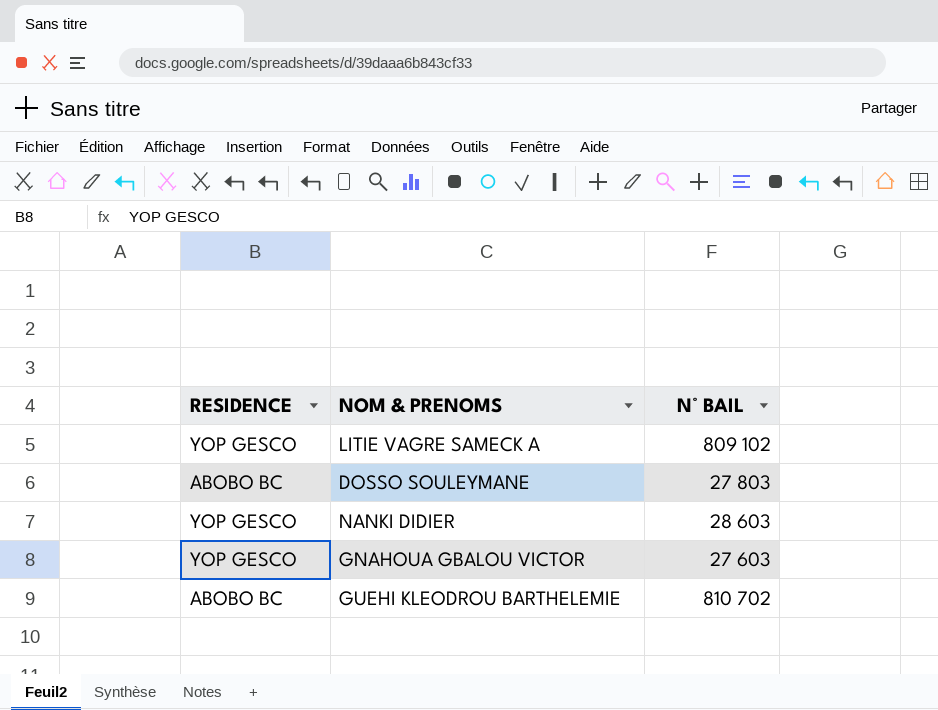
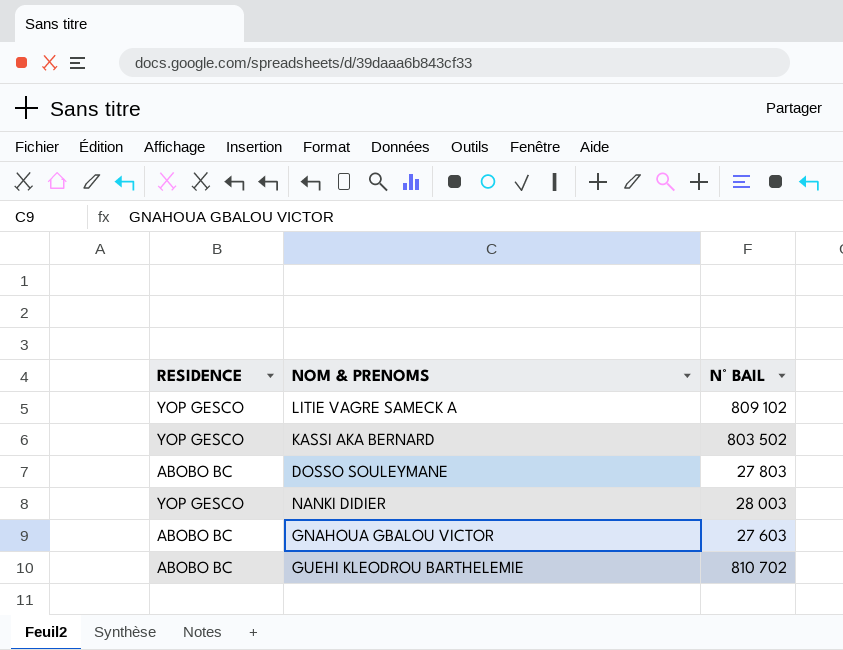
row KASSI AKA BERNARD: none -> YOP GESCO | 803 502
NANKI DIDIER | N° BAIL: 28 603 -> 28 003
GNAHOUA GBALOU VICTOR | RESIDENCE: YOP GESCO -> ABOBO BC

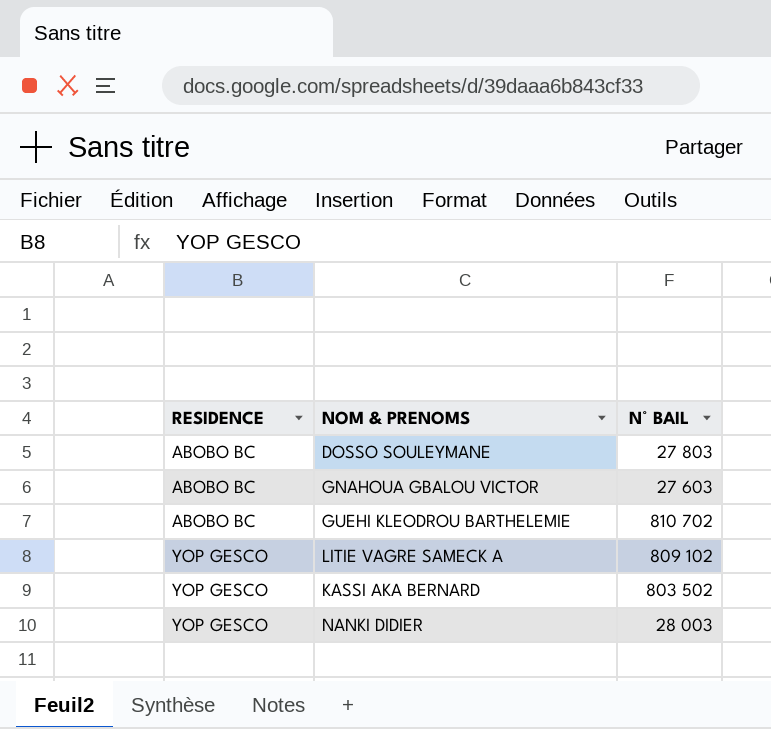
row order: none -> RESIDENCE ascending

